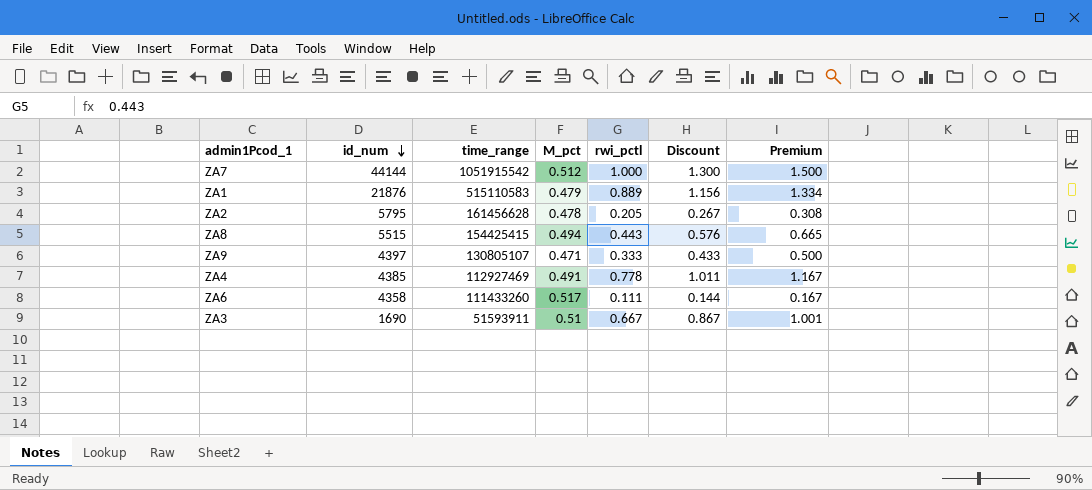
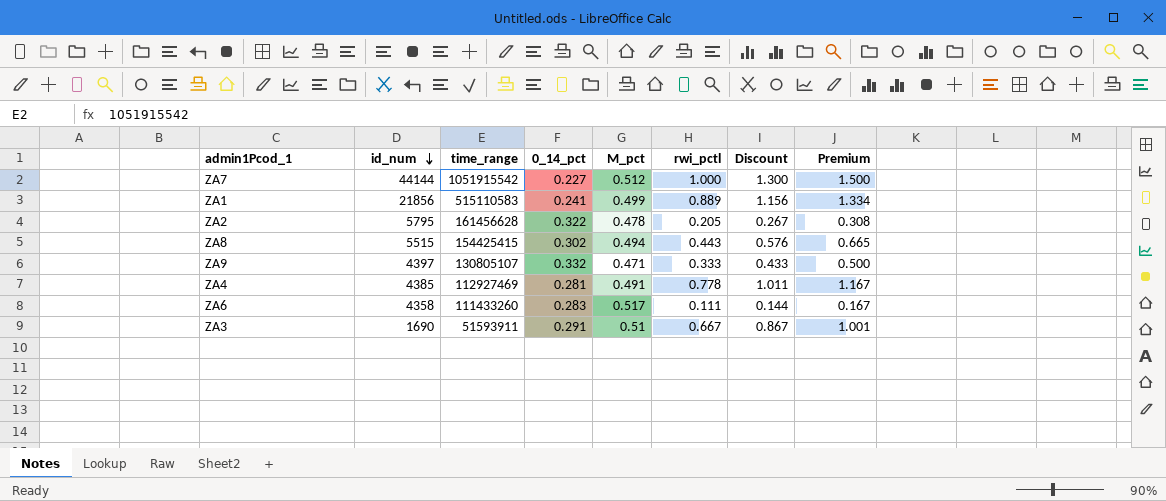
column 0_14_pct | position: none -> 4
ZA1 | id_num: 21876 -> 21856
ZA1 | M_pct: 0.479 -> 0.499

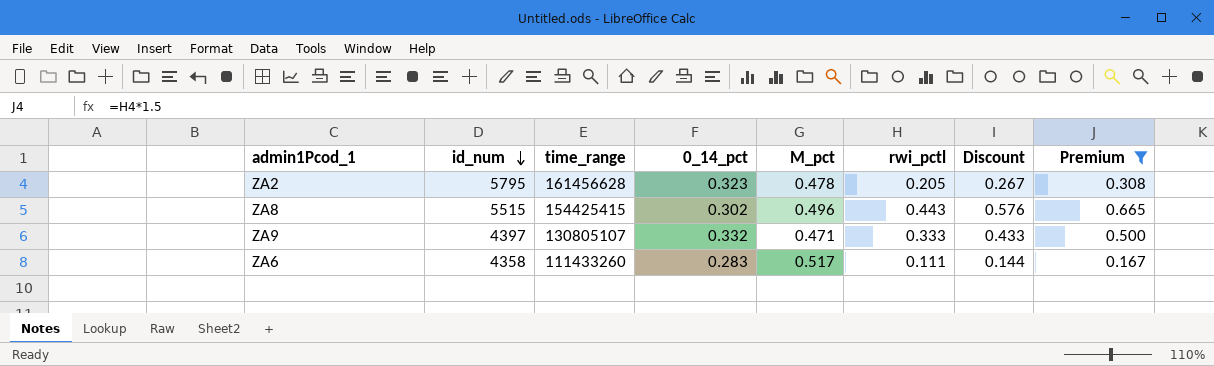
filter: none -> Premium <= 0.665
ZA2 | 0_14_pct: 0.322 -> 0.323
ZA8 | M_pct: 0.494 -> 0.496

